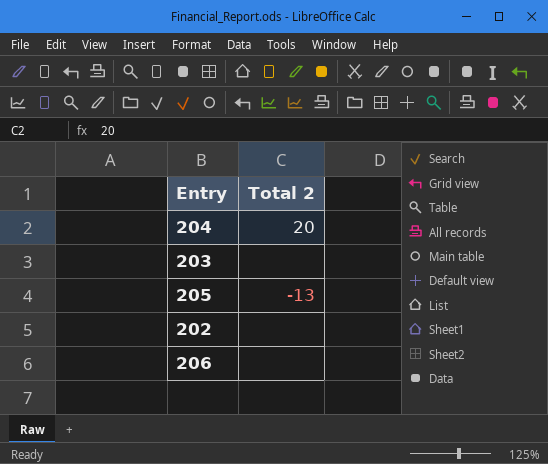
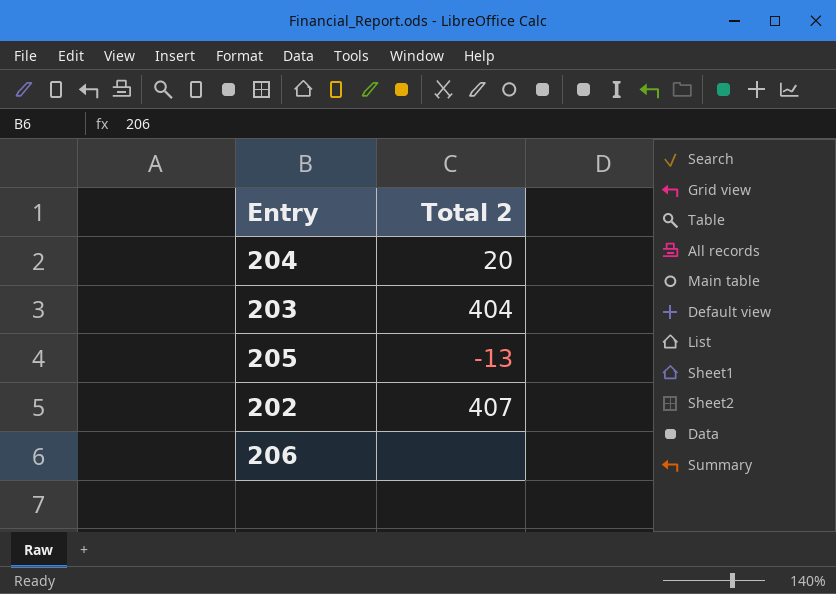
203 | Total 2: none -> 404
202 | Total 2: none -> 407

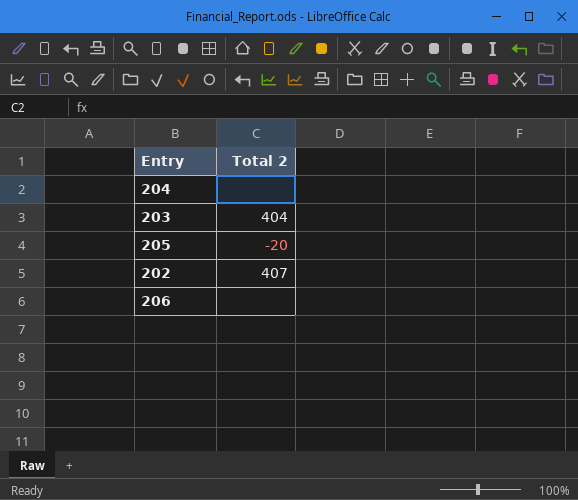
204 | Total 2: 20 -> none
205 | Total 2: -13 -> -20

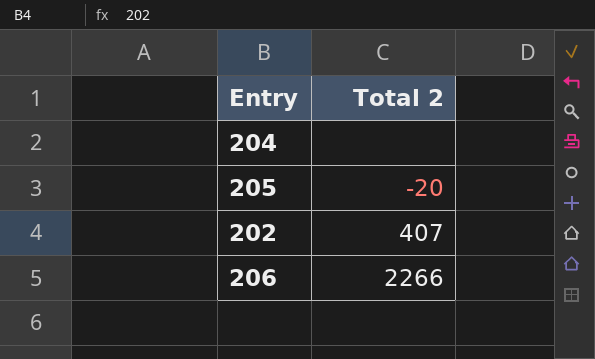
row 203: 404 -> none
206 | Total 2: none -> 2266

